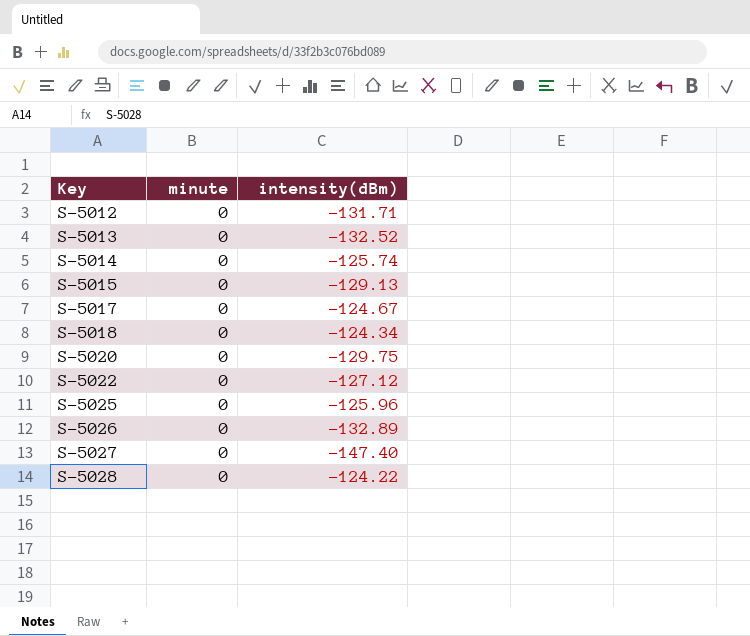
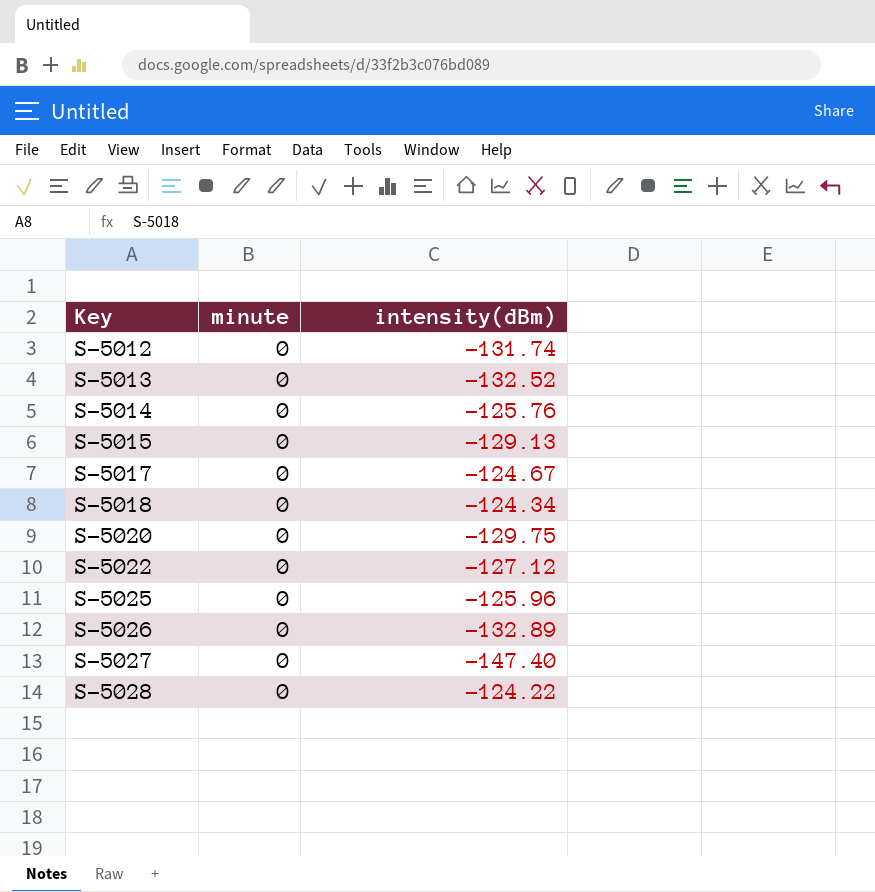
S-5012 | intensity(dBm): -131.71 -> -131.74
S-5014 | intensity(dBm): -125.74 -> -125.76

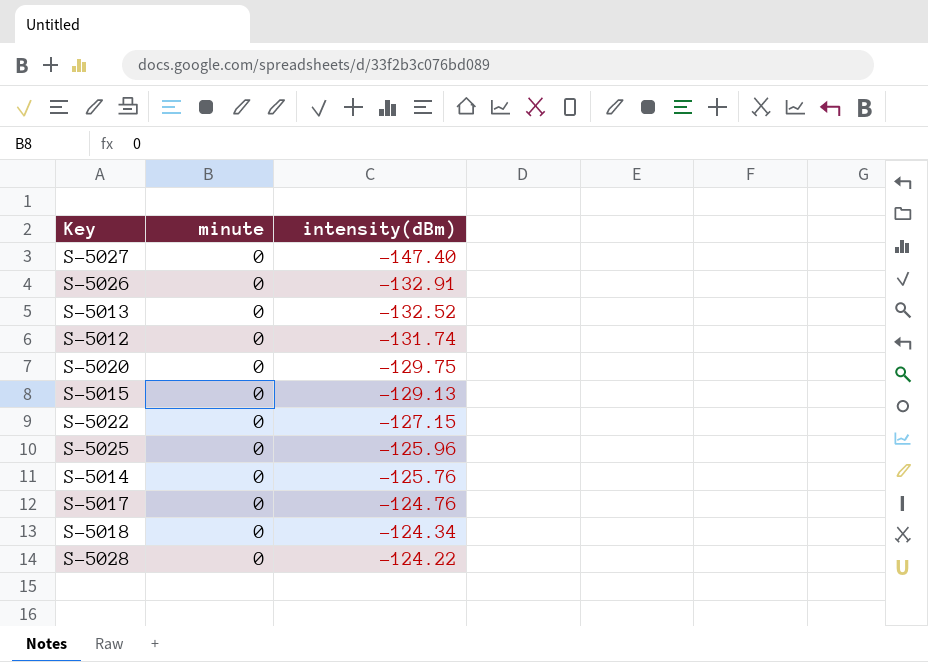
row order: Key ascending -> intensity(dBm) ascending
S-5026 | intensity(dBm): -132.89 -> -132.91
S-5022 | intensity(dBm): -127.12 -> -127.15
S-5017 | intensity(dBm): -124.67 -> -124.76

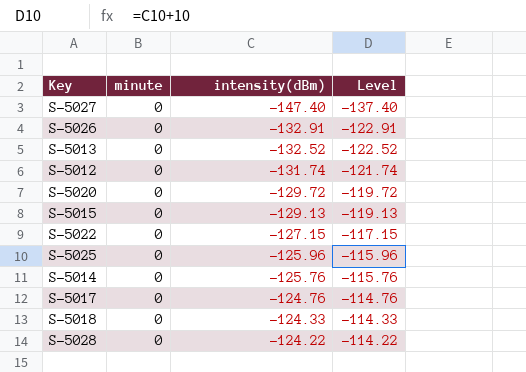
column Level | formula: none -> [intensity(dBm)] + 10
S-5020 | intensity(dBm): -129.75 -> -129.72
S-5018 | intensity(dBm): -124.34 -> -124.33

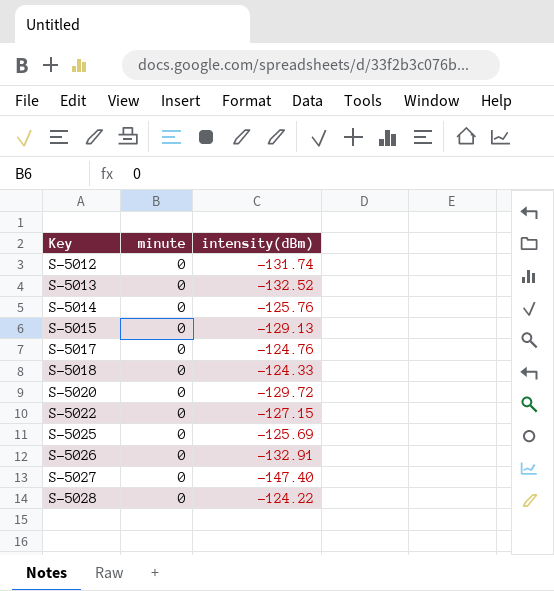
row order: intensity(dBm) ascending -> Key ascending
column Level | formula: [intensity(dBm)] + 10 -> none
S-5025 | intensity(dBm): -125.96 -> -125.69

